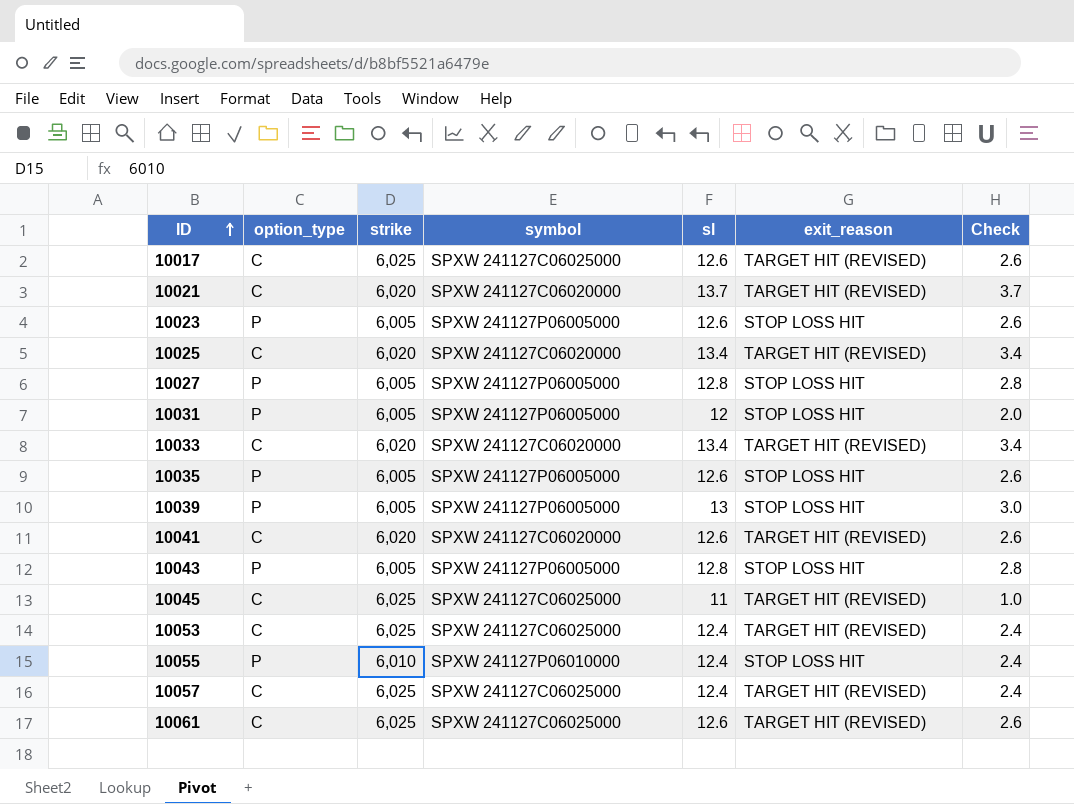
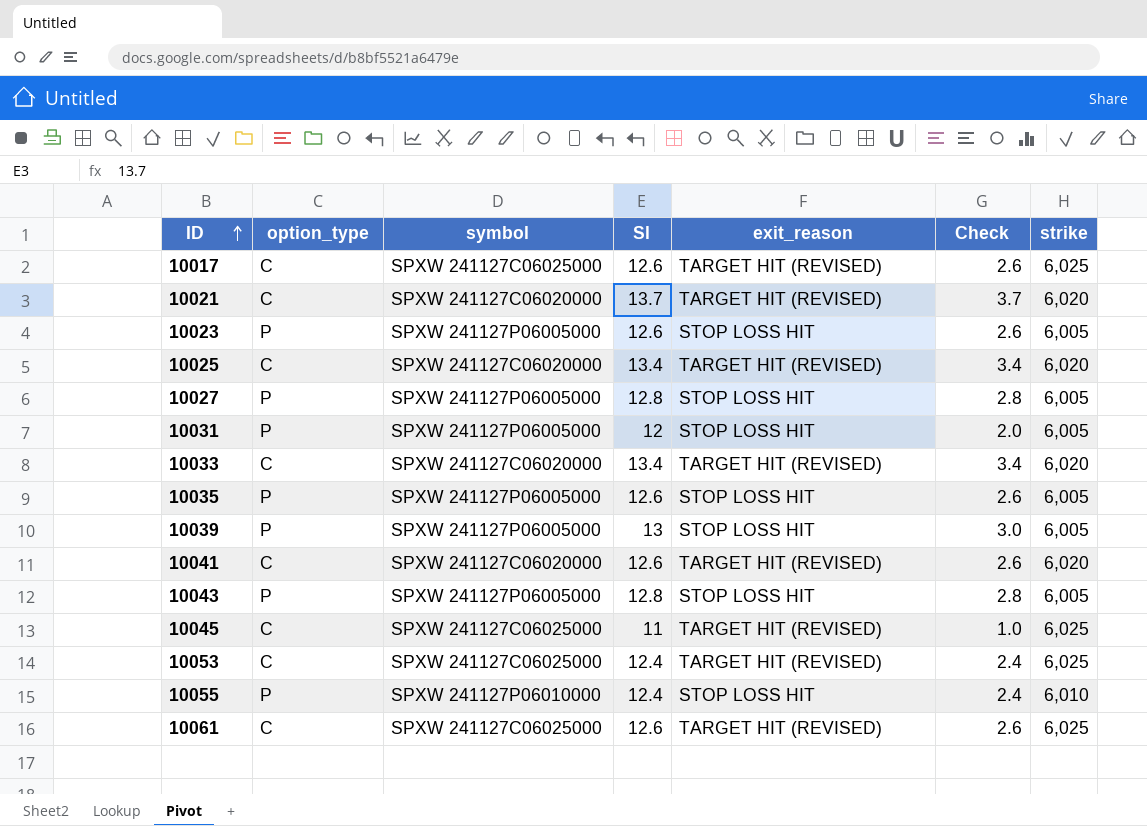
column name: sl -> Sl
column strike | position: 3 -> 7
row 10057: C | 6,025 | SPXW 241127C06025000 | 12.4 | TARGET HIT (REVISED) | 2.4 -> none

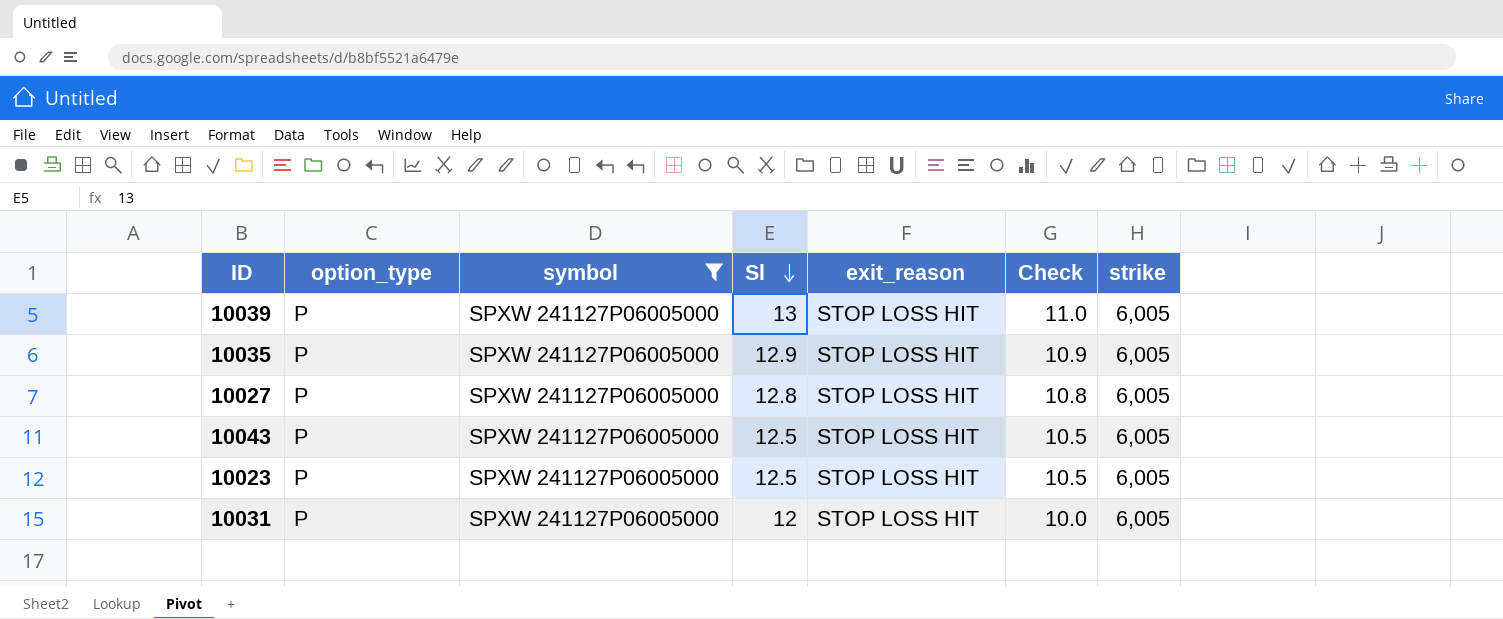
filter: none -> symbol = SPXW 241127P06005000
row order: ID ascending -> Sl descending
column Check | formula: [Sl] - 10 -> [Sl] - 2
10035 | Sl: 12.6 -> 12.9
10043 | Sl: 12.8 -> 12.5
10023 | Sl: 12.6 -> 12.5

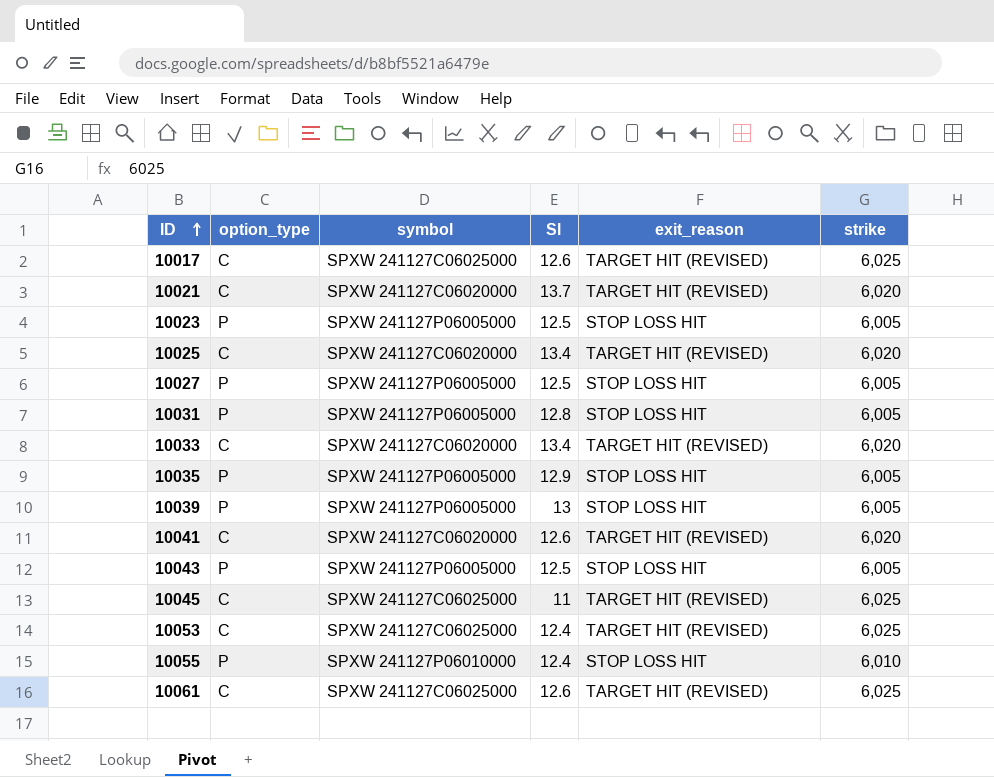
filter: symbol = SPXW 241127P06005000 -> none
row order: Sl descending -> ID ascending
column Check | formula: [Sl] - 2 -> none
10027 | Sl: 12.8 -> 12.5
10031 | Sl: 12 -> 12.8

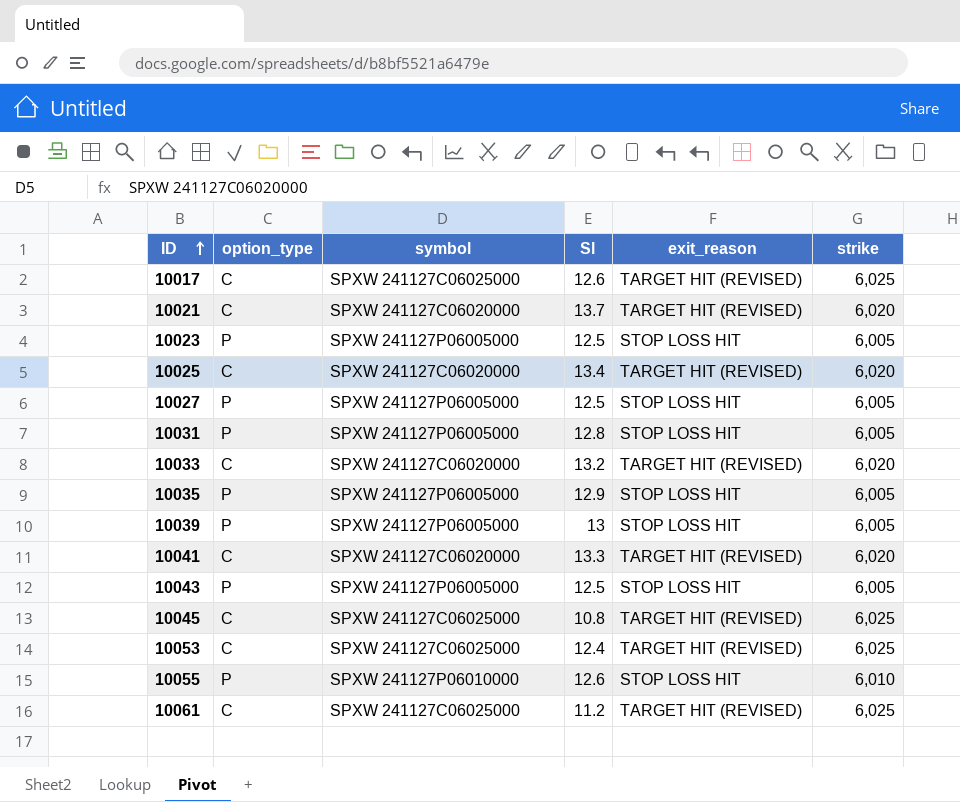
10033 | Sl: 13.4 -> 13.2
10041 | Sl: 12.6 -> 13.3
10045 | Sl: 11 -> 10.8
10055 | Sl: 12.4 -> 12.6
10061 | Sl: 12.6 -> 11.2

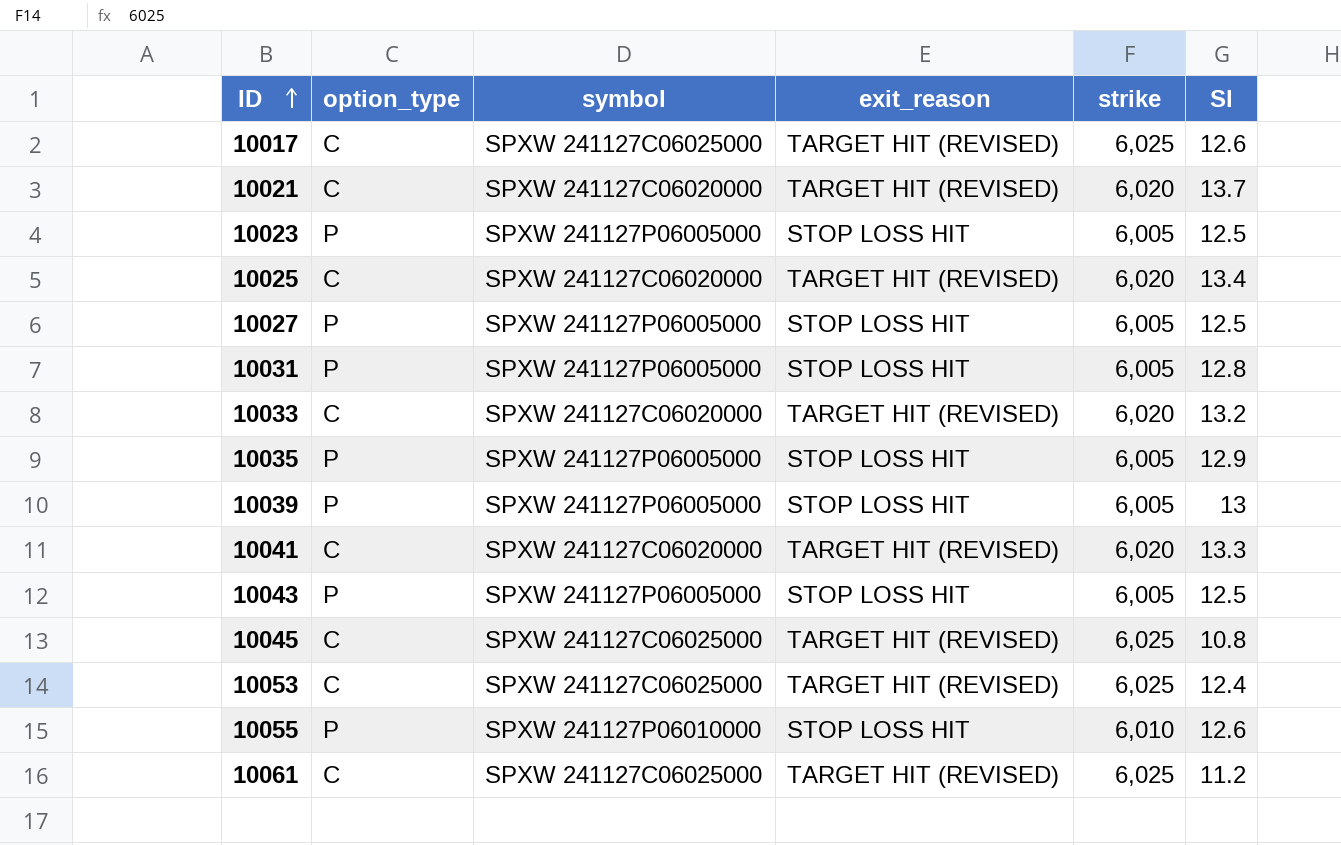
column Sl | position: 4 -> 6

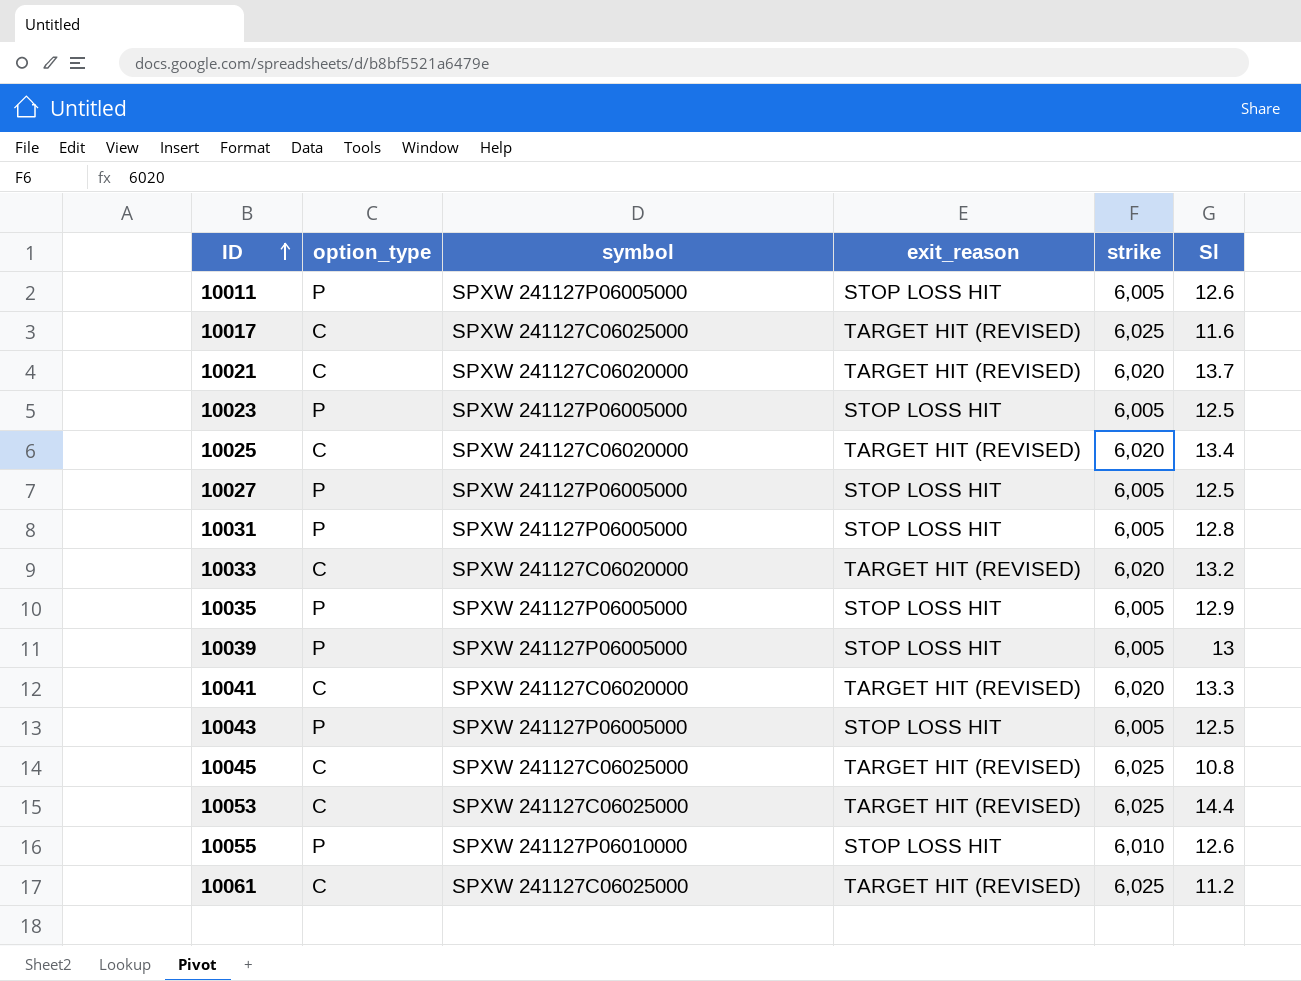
row 10011: none -> P | SPXW 241127P06005000 | STOP LOSS HIT | 6,005 | 12.6
10017 | Sl: 12.6 -> 11.6
10053 | Sl: 12.4 -> 14.4

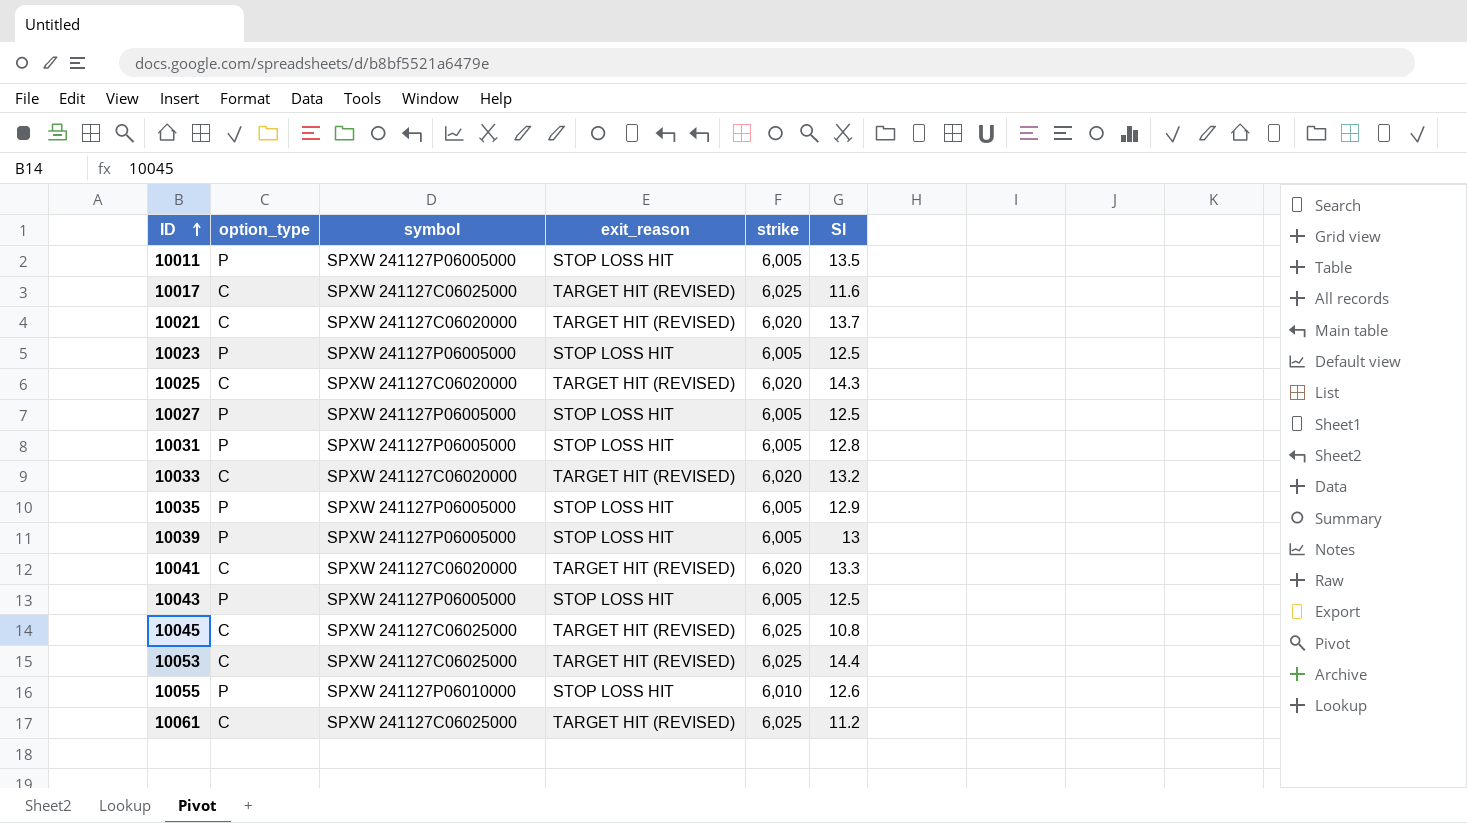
10011 | Sl: 12.6 -> 13.5
10025 | Sl: 13.4 -> 14.3

